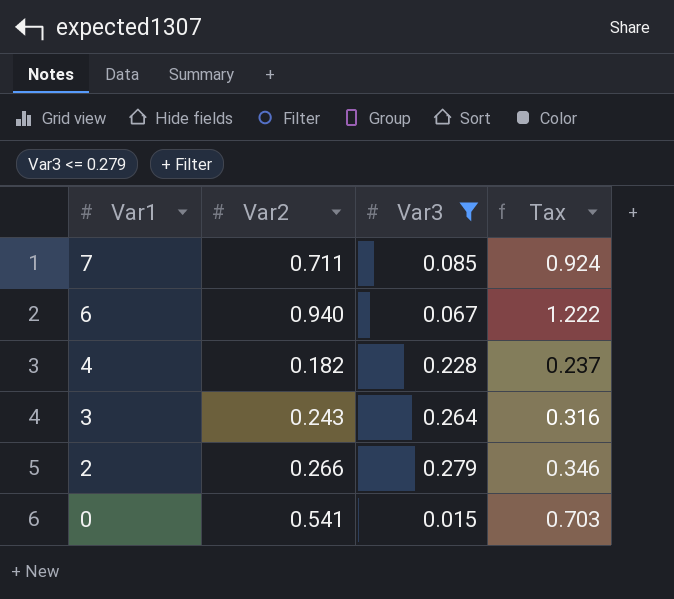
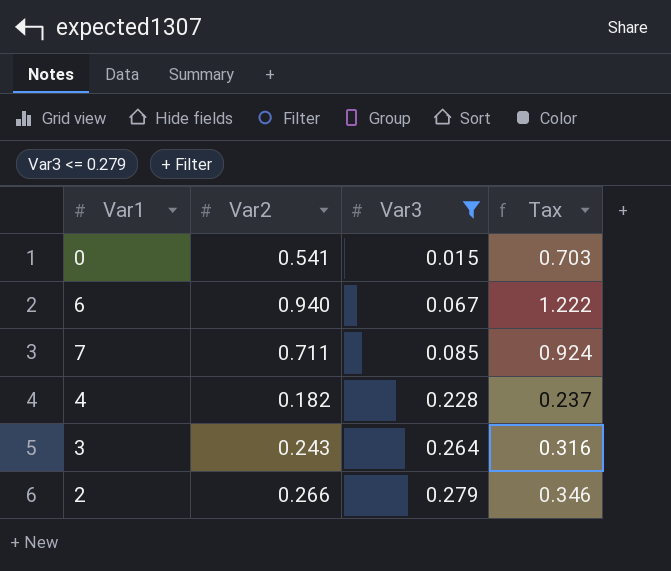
row order: Var1 descending -> Var3 ascending

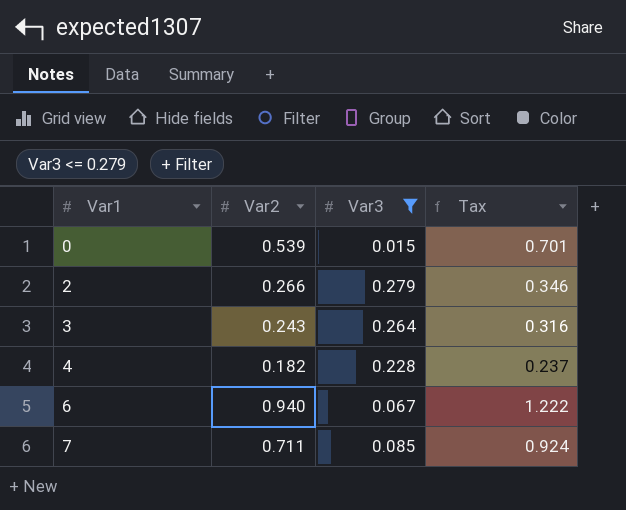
row order: Var3 ascending -> Var1 ascending
0 | Var2: 0.541 -> 0.539
0 | Tax: 0.703 -> 0.701

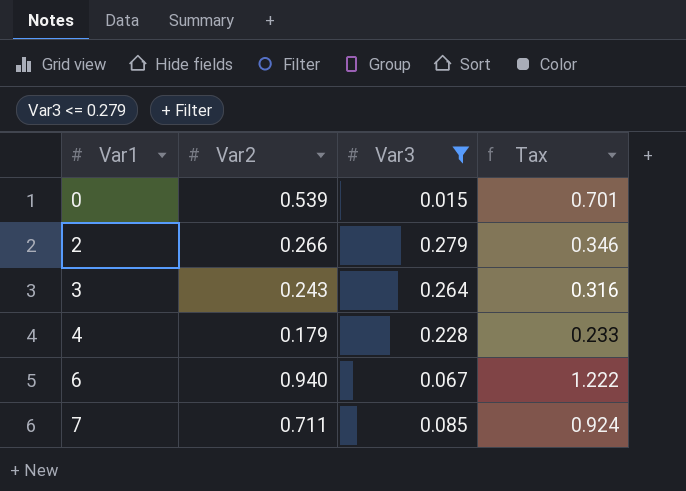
4 | Var2: 0.182 -> 0.179
4 | Tax: 0.237 -> 0.233

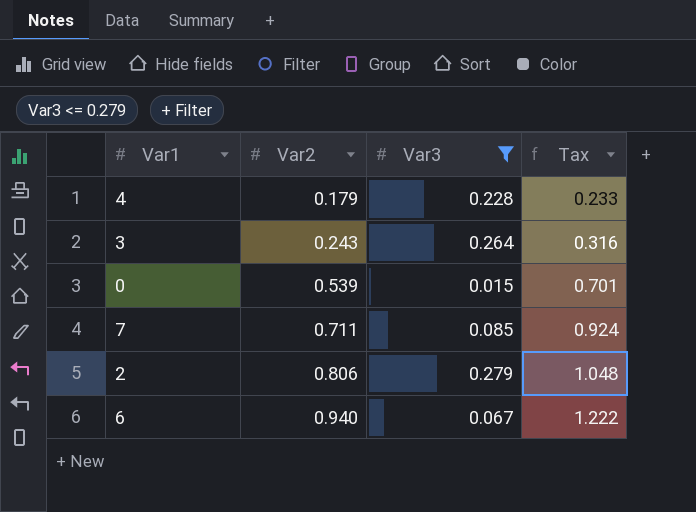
row order: Var1 ascending -> Var2 ascending
2 | Var2: 0.266 -> 0.806
2 | Tax: 0.346 -> 1.048

